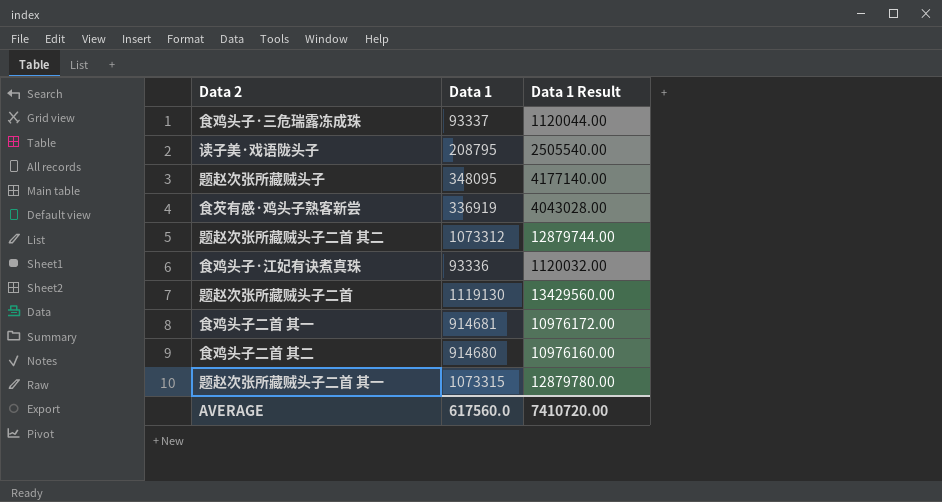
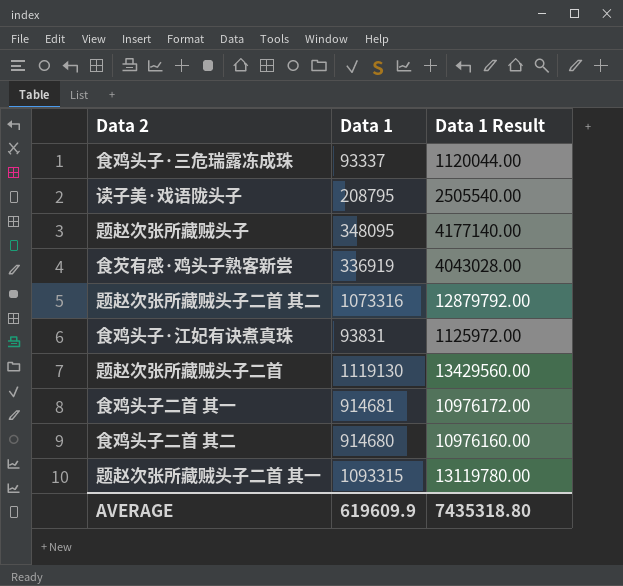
题赵次张所藏贼头子二首 其二 | Data 1: 1073312 -> 1073316
题赵次张所藏贼头子二首 其二 | Data 1 Result: 12879744.00 -> 12879792.00
食鸡头子·江妃有诀煮真珠 | Data 1: 93336 -> 93831
食鸡头子·江妃有诀煮真珠 | Data 1 Result: 1120032.00 -> 1125972.00
题赵次张所藏贼头子二首 其一 | Data 1: 1073315 -> 1093315
题赵次张所藏贼头子二首 其一 | Data 1 Result: 12879780.00 -> 13119780.00
AVERAGE | Data 1: 617560.0 -> 619609.9
AVERAGE | Data 1 Result: 7410720.00 -> 7435318.80

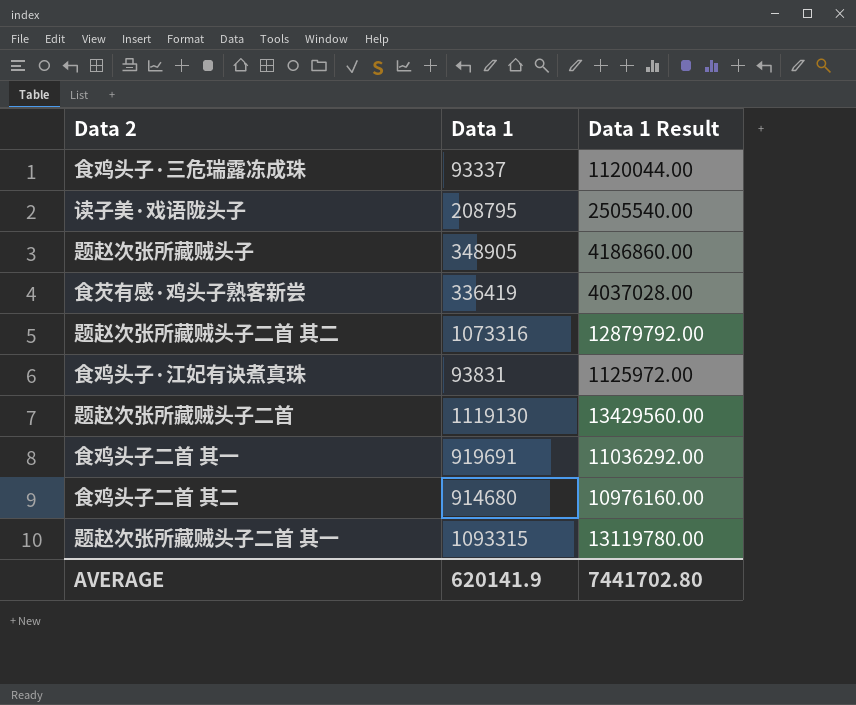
题赵次张所藏贼头子 | Data 1: 348095 -> 348905
题赵次张所藏贼头子 | Data 1 Result: 4177140.00 -> 4186860.00
食芡有感·鸡头子熟客新尝 | Data 1: 336919 -> 336419
食芡有感·鸡头子熟客新尝 | Data 1 Result: 4043028.00 -> 4037028.00
食鸡头子二首 其一 | Data 1: 914681 -> 919691
食鸡头子二首 其一 | Data 1 Result: 10976172.00 -> 11036292.00
AVERAGE | Data 1: 619609.9 -> 620141.9
AVERAGE | Data 1 Result: 7435318.80 -> 7441702.80

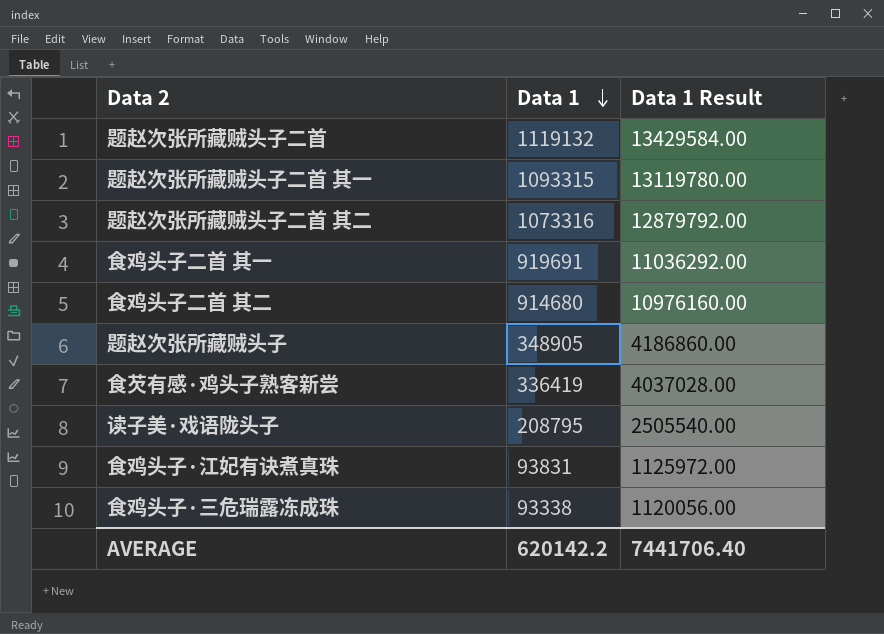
row order: none -> Data 1 descending
题赵次张所藏贼头子二首 | Data 1: 1119130 -> 1119132
题赵次张所藏贼头子二首 | Data 1 Result: 13429560.00 -> 13429584.00
食鸡头子·三危瑞露冻成珠 | Data 1: 93337 -> 93338
食鸡头子·三危瑞露冻成珠 | Data 1 Result: 1120044.00 -> 1120056.00
AVERAGE | Data 1: 620141.9 -> 620142.2
AVERAGE | Data 1 Result: 7441702.80 -> 7441706.40

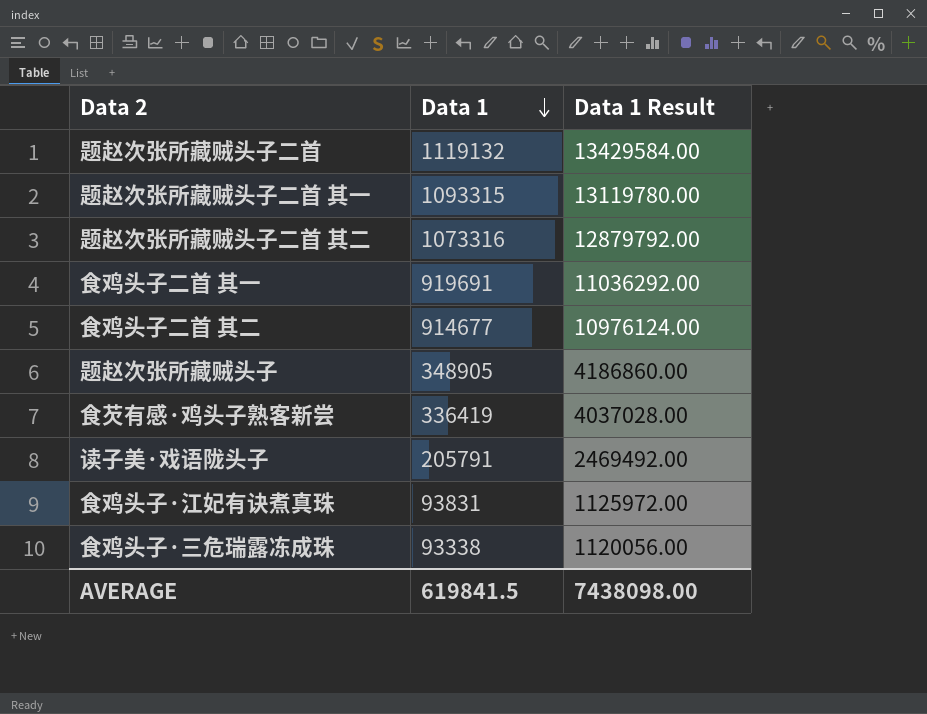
食鸡头子二首 其二 | Data 1: 914680 -> 914677
食鸡头子二首 其二 | Data 1 Result: 10976160.00 -> 10976124.00
读子美·戏语陇头子 | Data 1: 208795 -> 205791
读子美·戏语陇头子 | Data 1 Result: 2505540.00 -> 2469492.00
AVERAGE | Data 1: 620142.2 -> 619841.5
AVERAGE | Data 1 Result: 7441706.40 -> 7438098.00

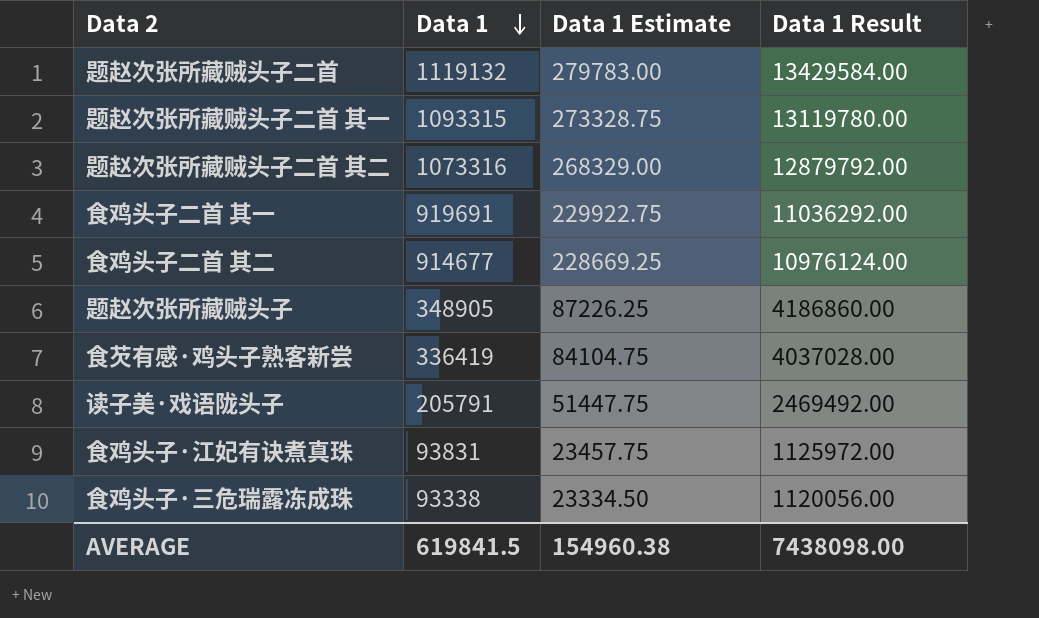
column Data 1 Estimate | formula: none -> [Data 1] * 0.25

